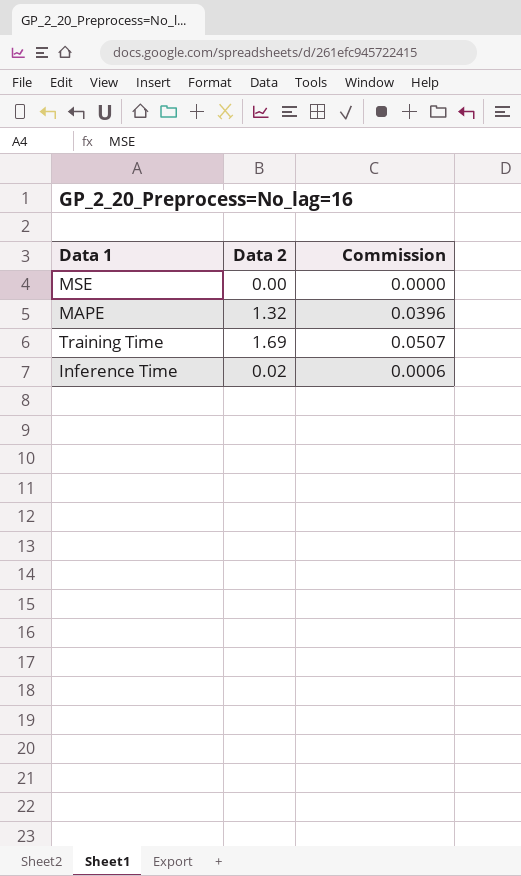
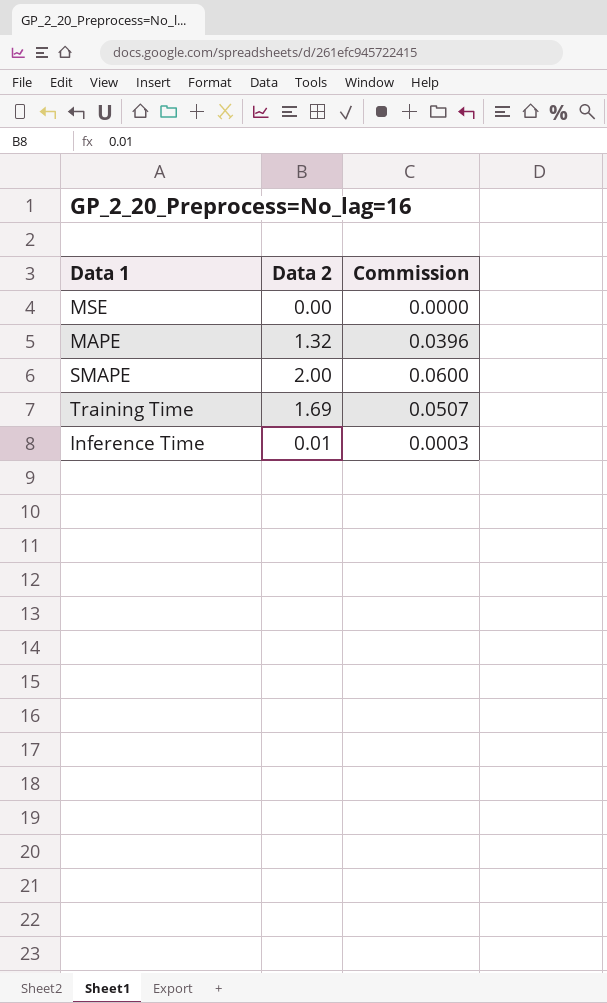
row SMAPE: none -> 2.00 | 0.0600
Inference Time | Data 2: 0.02 -> 0.01
Inference Time | Commission: 0.0006 -> 0.0003

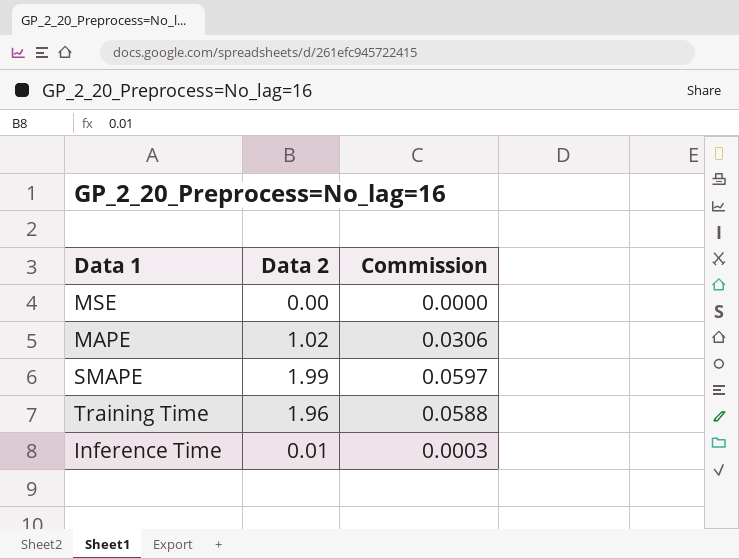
MAPE | Data 2: 1.32 -> 1.02
MAPE | Commission: 0.0396 -> 0.0306
SMAPE | Data 2: 2.00 -> 1.99
SMAPE | Commission: 0.0600 -> 0.0597
Training Time | Data 2: 1.69 -> 1.96
Training Time | Commission: 0.0507 -> 0.0588

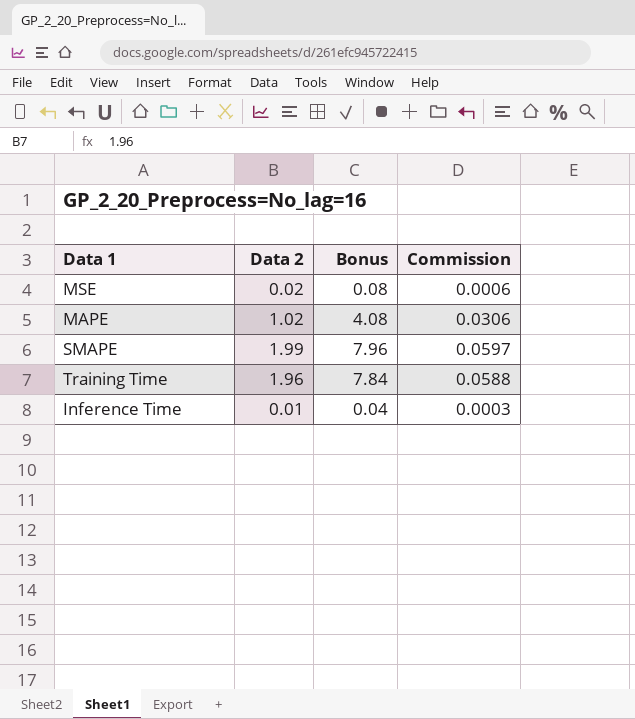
column Bonus | formula: none -> [Data 2] * 4
MSE | Data 2: 0.00 -> 0.02
MSE | Commission: 0.0000 -> 0.0006

